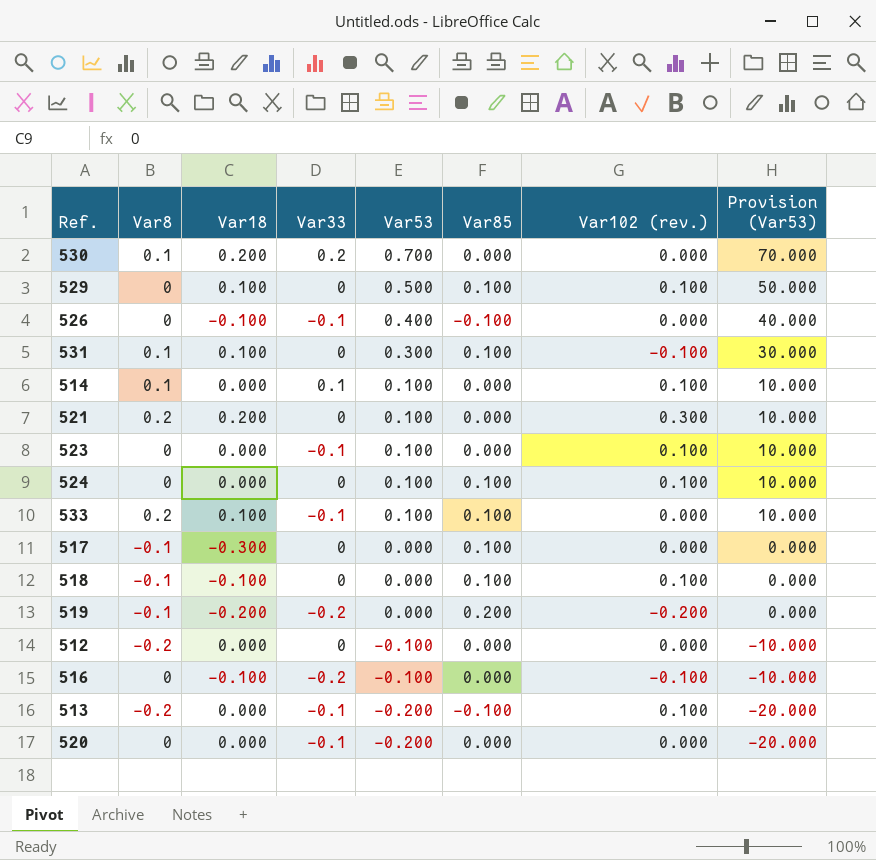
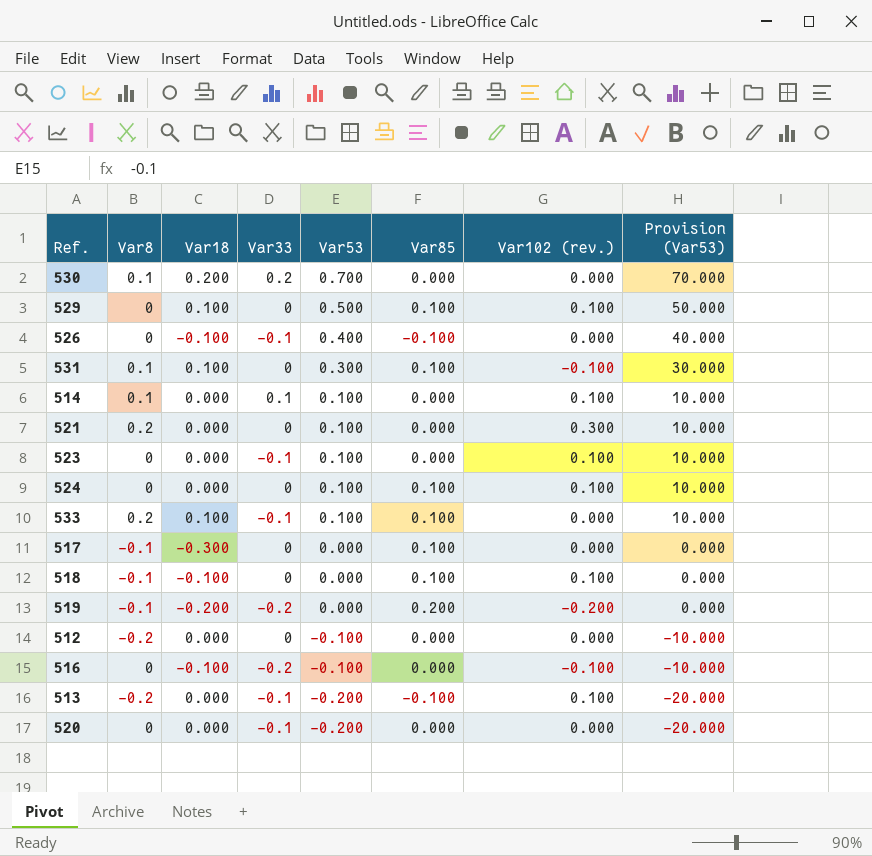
521 | Var18: 0.200 -> 0.000

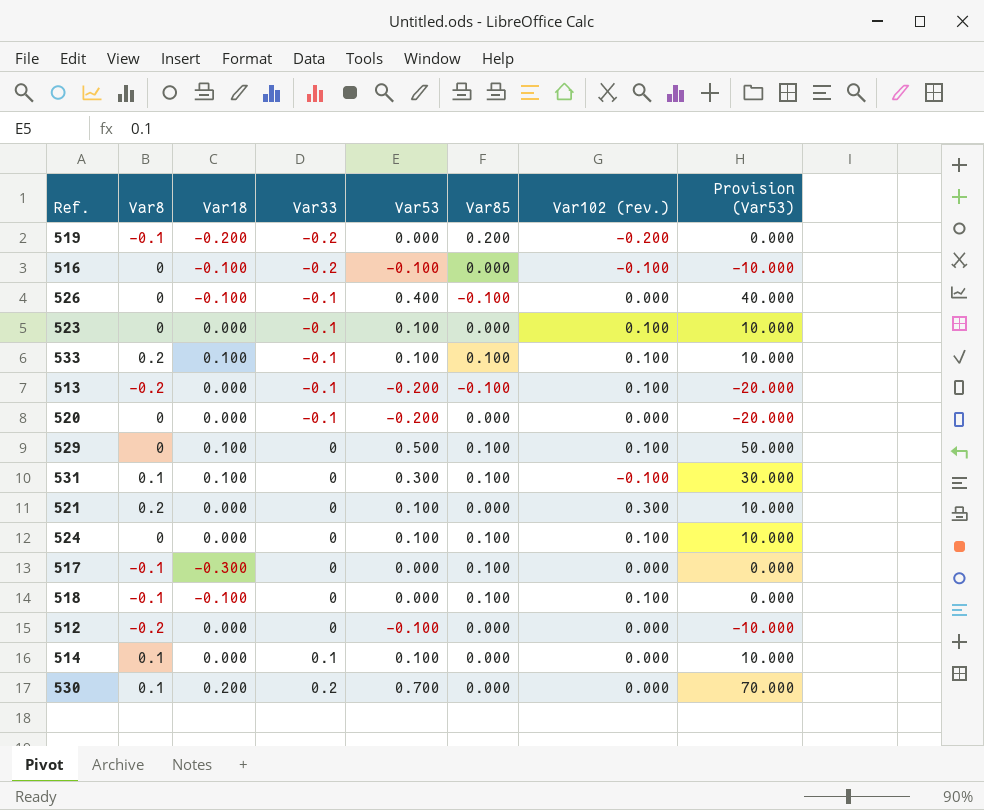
row order: Var53 descending -> Var33 ascending
533 | Var102 (rev.): 0.000 -> 0.100
514 | Var102 (rev.): 0.100 -> 0.000

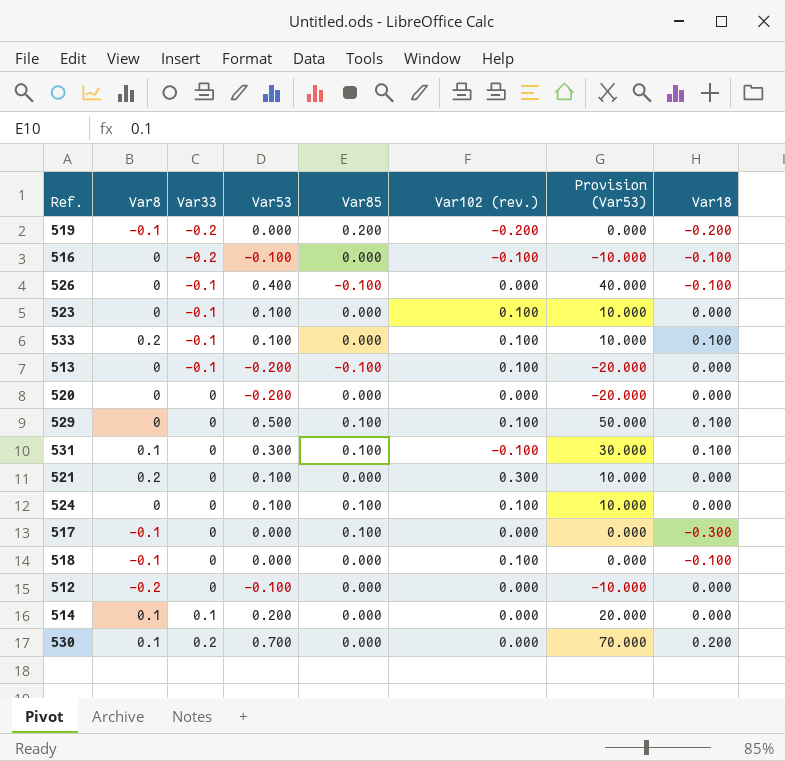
column Var18 | position: 3 -> 8
533 | Var85: 0.100 -> 0.000
513 | Var8: -0.2 -> 0
520 | Var33: -0.1 -> 0
518 | Var85: 0.100 -> 0.000
514 | Var53: 0.100 -> 0.200
514 | Provision (Var53): 10.000 -> 20.000

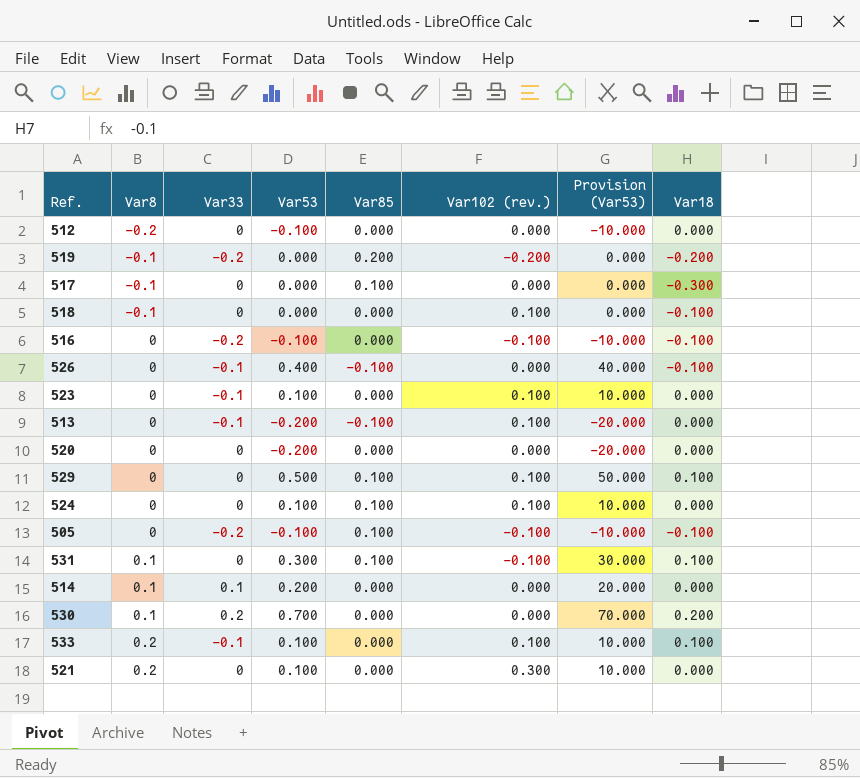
row order: Var33 ascending -> Var8 ascending
row 505: none -> 0 | -0.2 | -0.100 | 0.100 | -0.100 | -10.000 | -0.100

